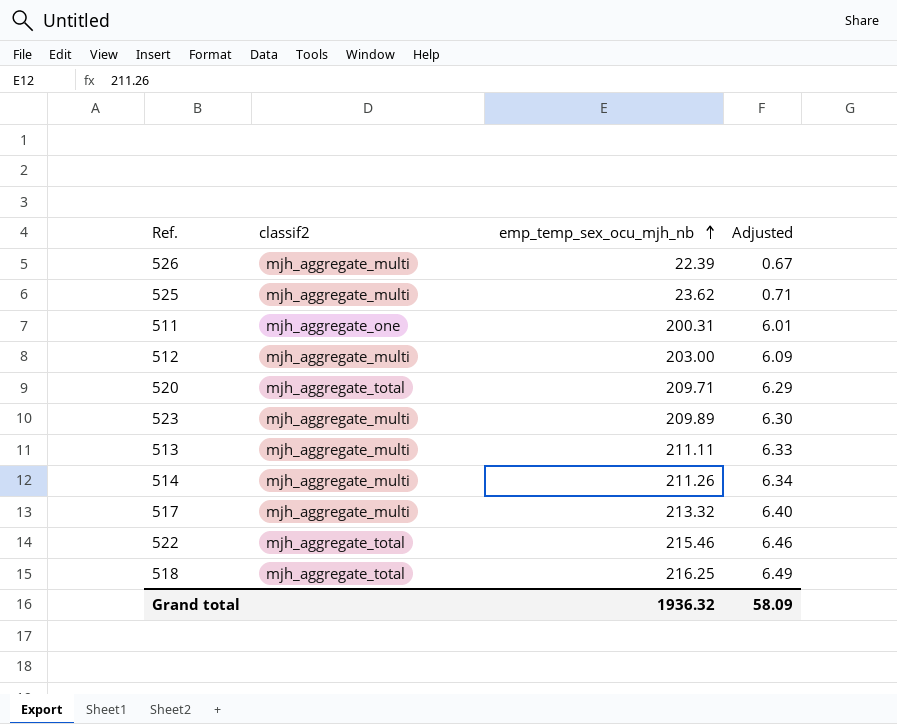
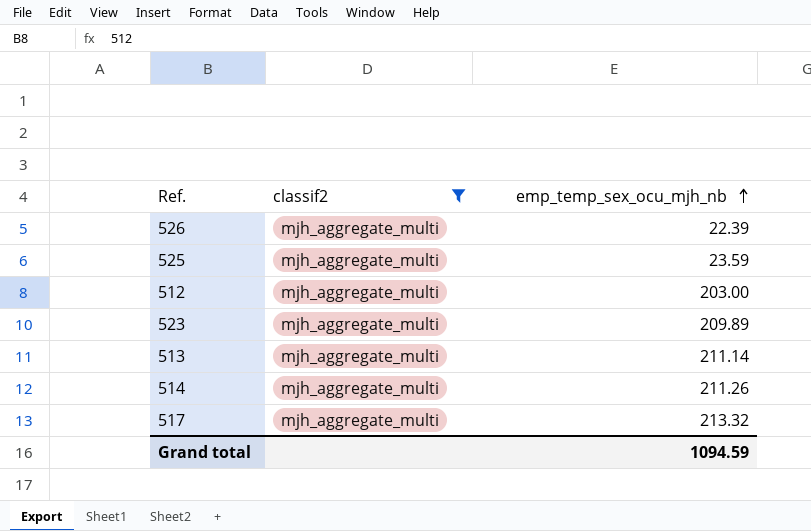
filter: none -> classif2 = mjh_aggregate_multi
column Adjusted | formula: [emp_temp_sex_ocu_mjh_nb] * 0.03 -> none
525 | emp_temp_sex_ocu_mjh_nb: 23.62 -> 23.59
513 | emp_temp_sex_ocu_mjh_nb: 211.11 -> 211.14
Grand total | emp_temp_sex_ocu_mjh_nb: 1936.32 -> 1094.59

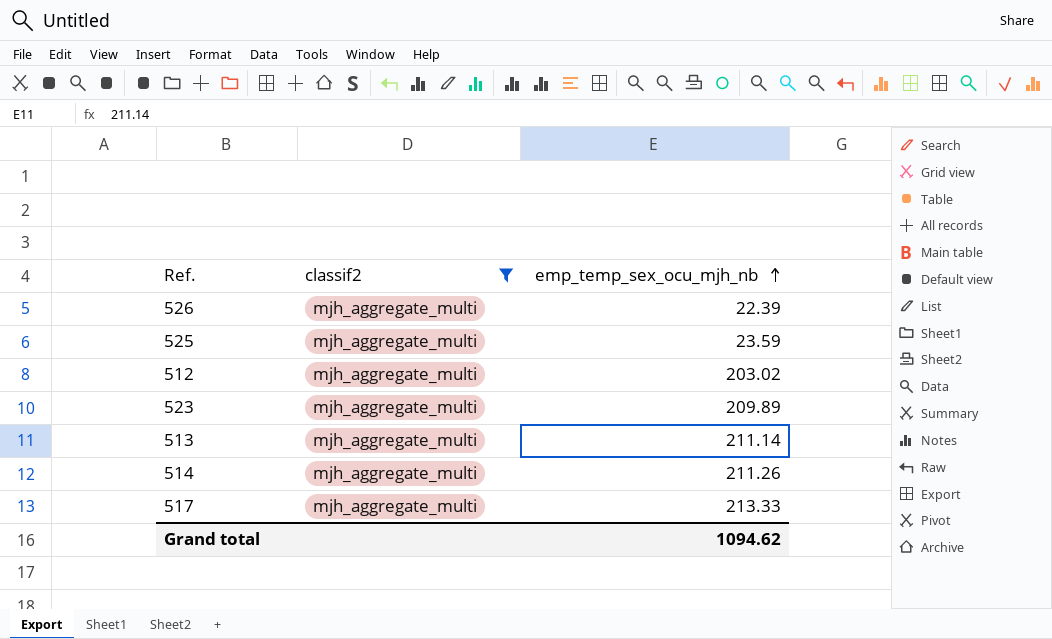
512 | emp_temp_sex_ocu_mjh_nb: 203.00 -> 203.02
517 | emp_temp_sex_ocu_mjh_nb: 213.32 -> 213.33
Grand total | emp_temp_sex_ocu_mjh_nb: 1094.59 -> 1094.62

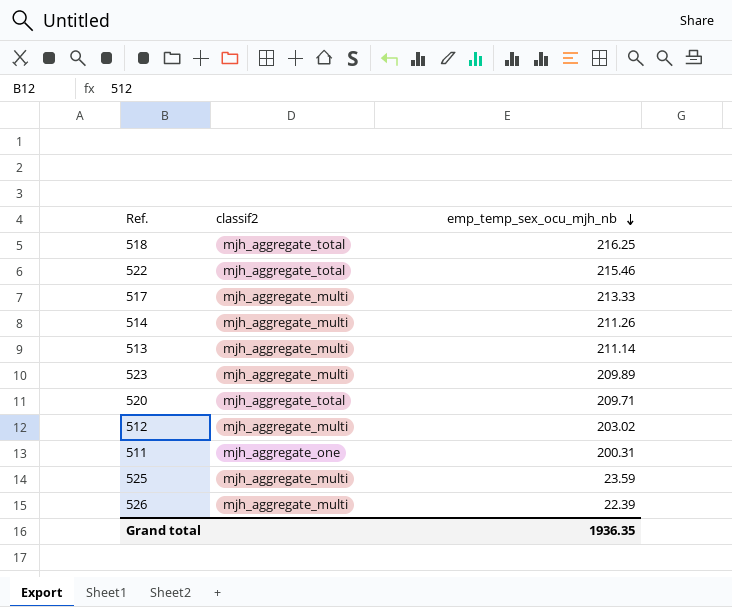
filter: classif2 = mjh_aggregate_multi -> none
row order: emp_temp_sex_ocu_mjh_nb ascending -> emp_temp_sex_ocu_mjh_nb descending
Grand total | emp_temp_sex_ocu_mjh_nb: 1094.62 -> 1936.35

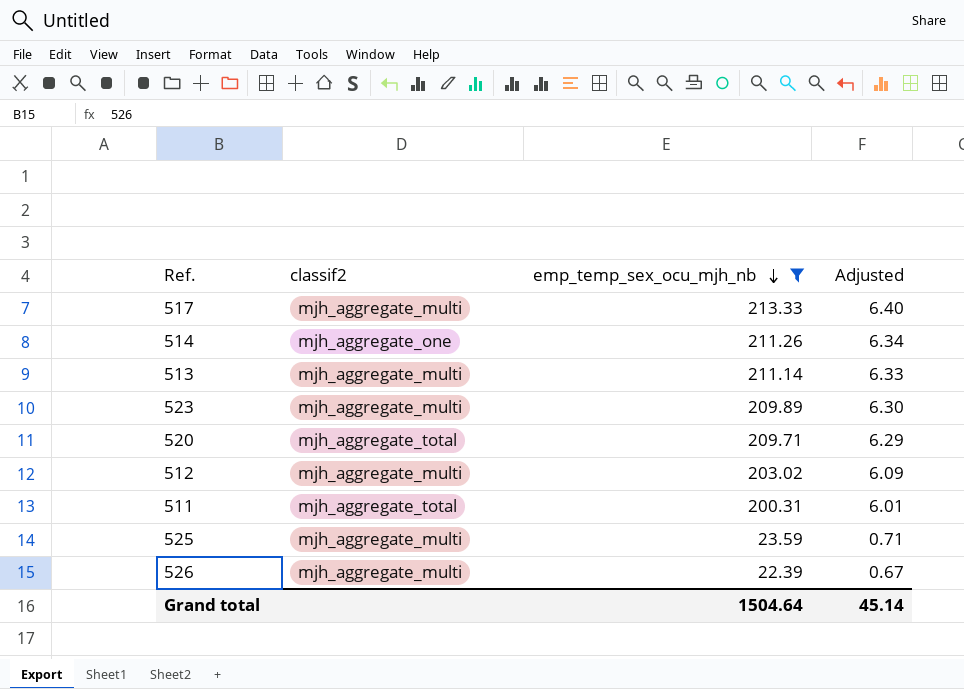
filter: none -> emp_temp_sex_ocu_mjh_nb <= 213.33
column Adjusted | formula: none -> [emp_temp_sex_ocu_mjh_nb] * 0.03
514 | classif2: mjh_aggregate_multi -> mjh_aggregate_one
511 | classif2: mjh_aggregate_one -> mjh_aggregate_total
Grand total | emp_temp_sex_ocu_mjh_nb: 1936.35 -> 1504.64

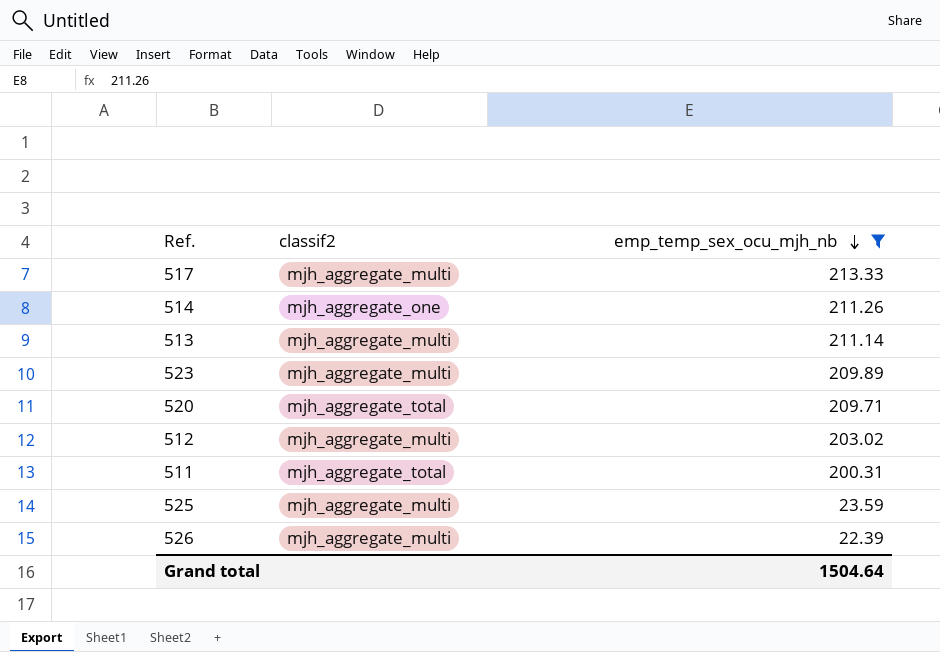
column Adjusted | formula: [emp_temp_sex_ocu_mjh_nb] * 0.03 -> none

